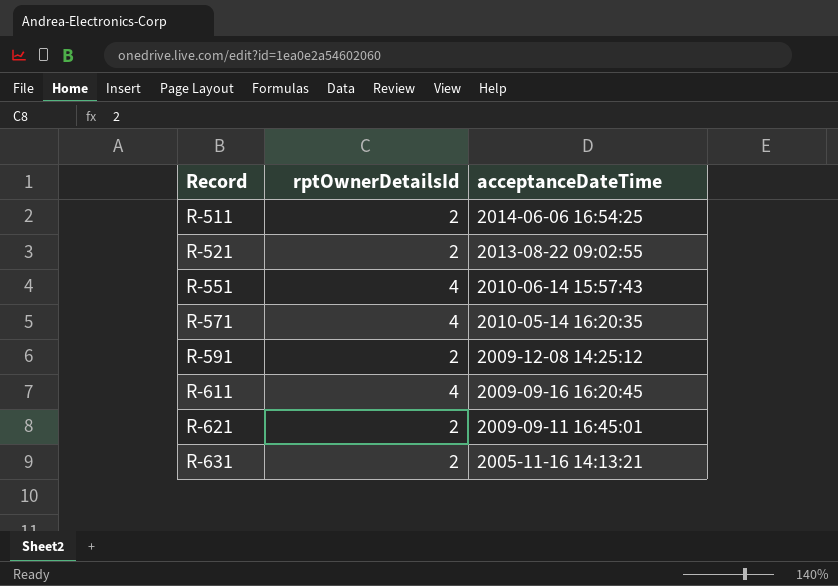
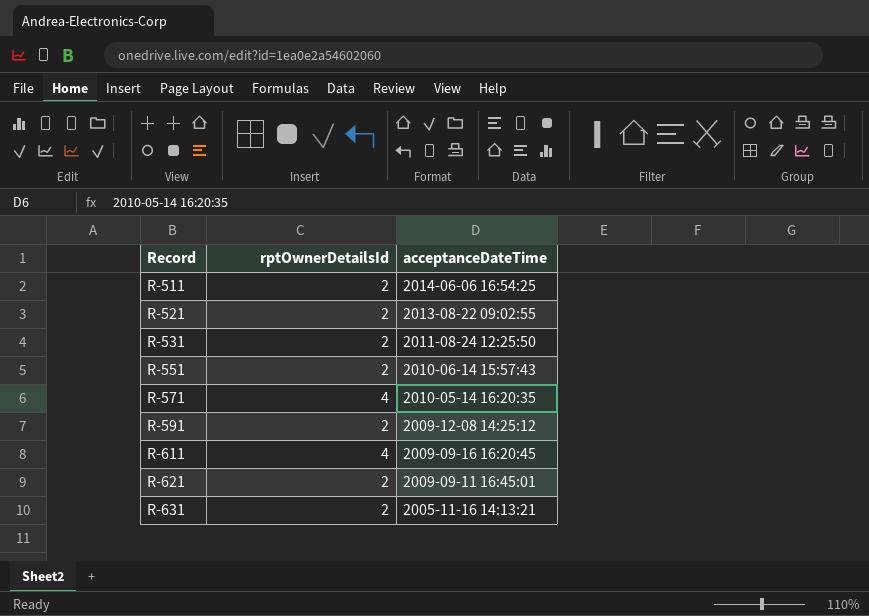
row R-531: none -> 2 | 2011-08-24 12:25:50
R-551 | rptOwnerDetailsId: 4 -> 2

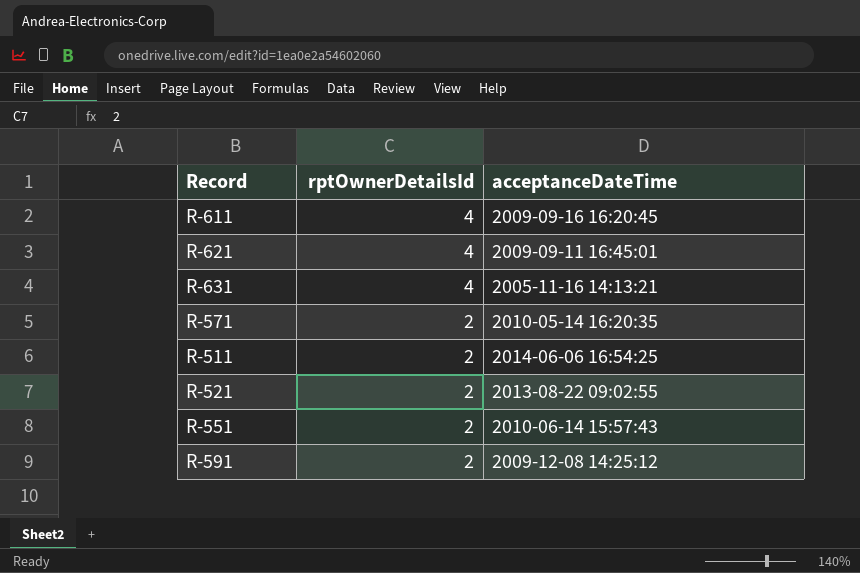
row order: Record ascending -> rptOwnerDetailsId descending
row R-531: 2 | 2011-08-24 12:25:50 -> none
R-621 | rptOwnerDetailsId: 2 -> 4
R-631 | rptOwnerDetailsId: 2 -> 4
R-571 | rptOwnerDetailsId: 4 -> 2

